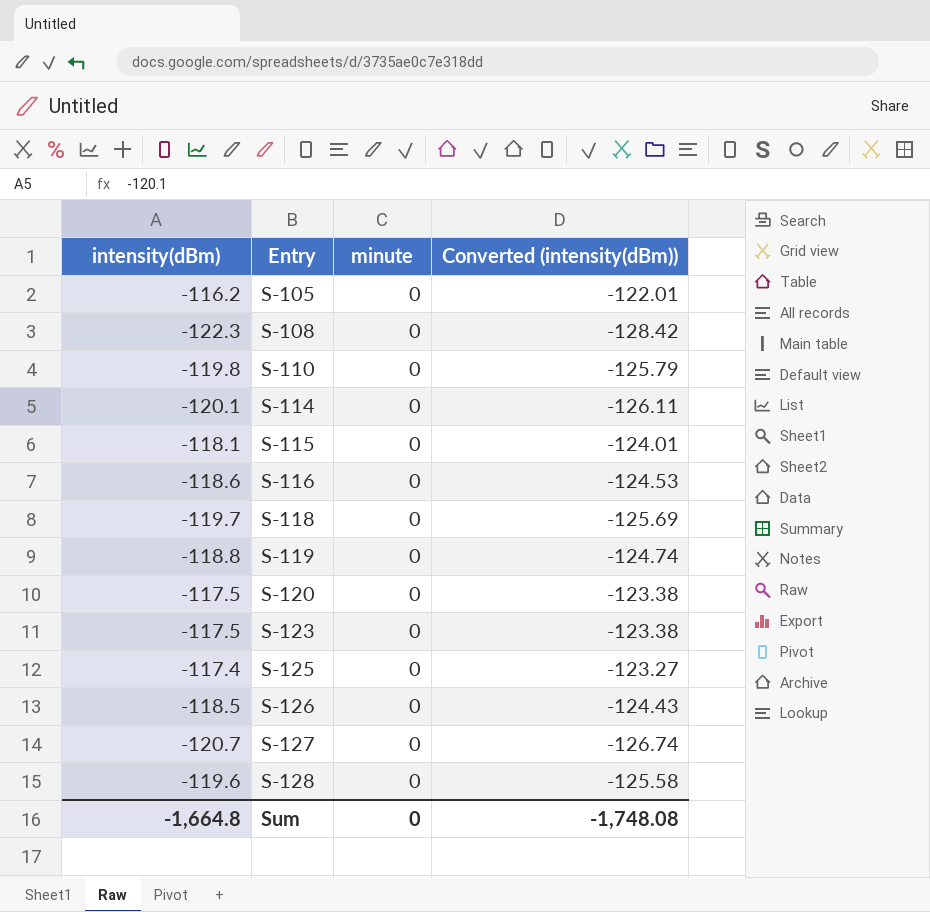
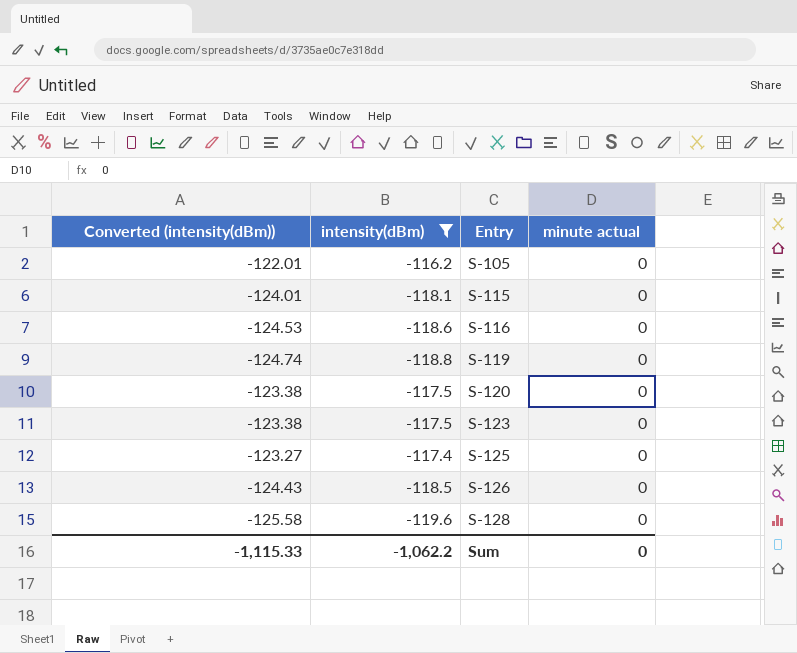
filter: none -> intensity(dBm) >= -119.6
column Converted (intensity(dBm)) | position: 4 -> 1
column name: minute -> minute actual
Sum | Converted (intensity(dBm)): -1,748.08 -> -1,115.33
Sum | intensity(dBm): -1,664.8 -> -1,062.2

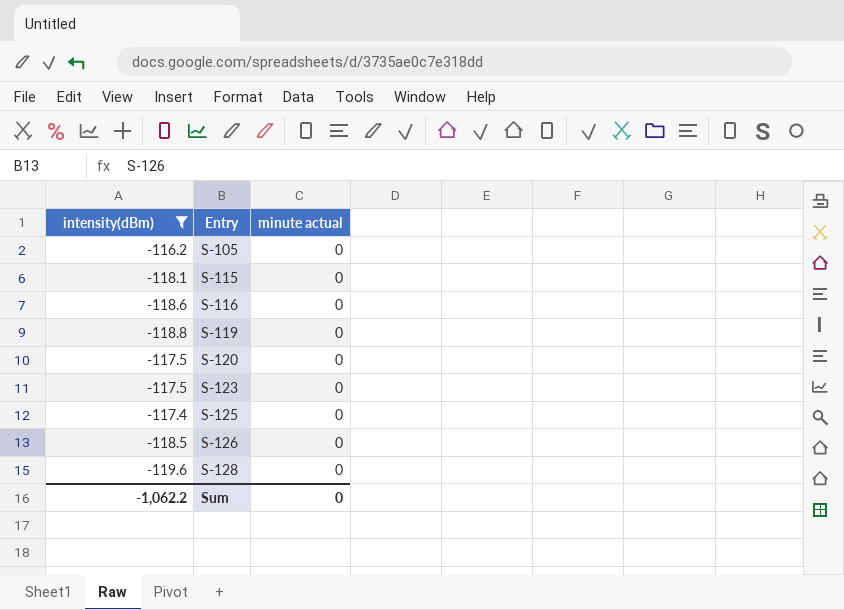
column Converted (intensity(dBm)) | formula: [intensity(dBm)] * 1.05 -> none

